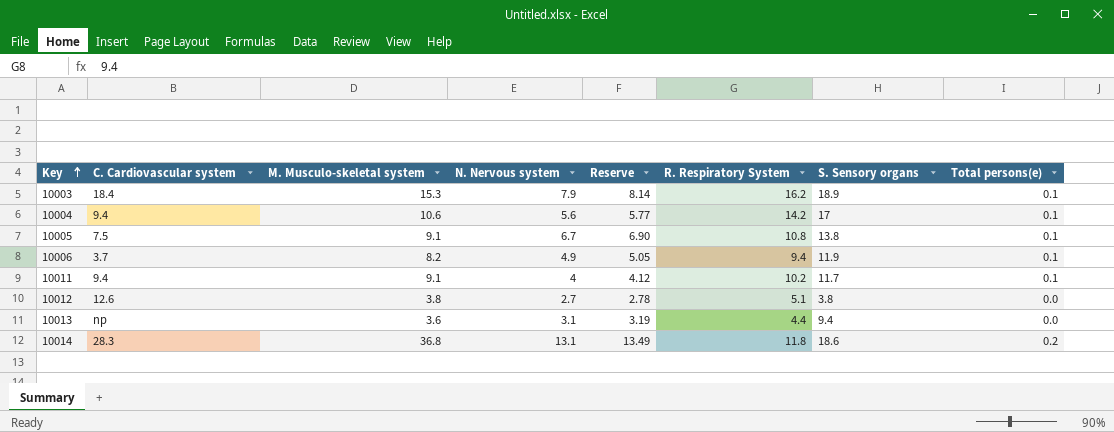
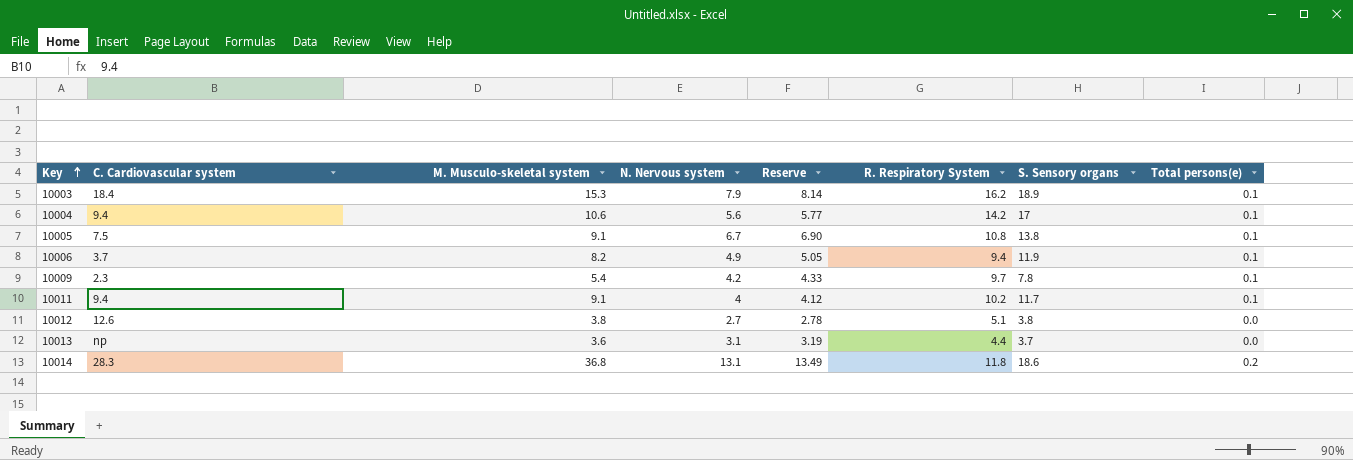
row 10009: none -> 2.3 | 5.4 | 4.2 | 4.33 | 9.7 | 7.8 | 0.1
10013 | S. Sensory organs: 9.4 -> 3.7

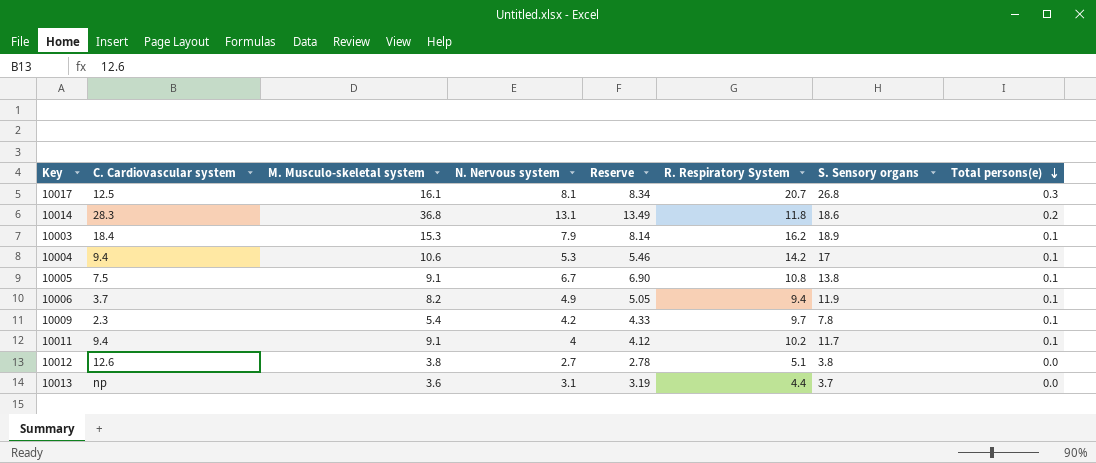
row order: Key ascending -> Total persons(e) descending
row 10017: none -> 12.5 | 16.1 | 8.1 | 8.34 | 20.7 | 26.8 | 0.3
10004 | N. Nervous system: 5.6 -> 5.3
10004 | Reserve: 5.77 -> 5.46

